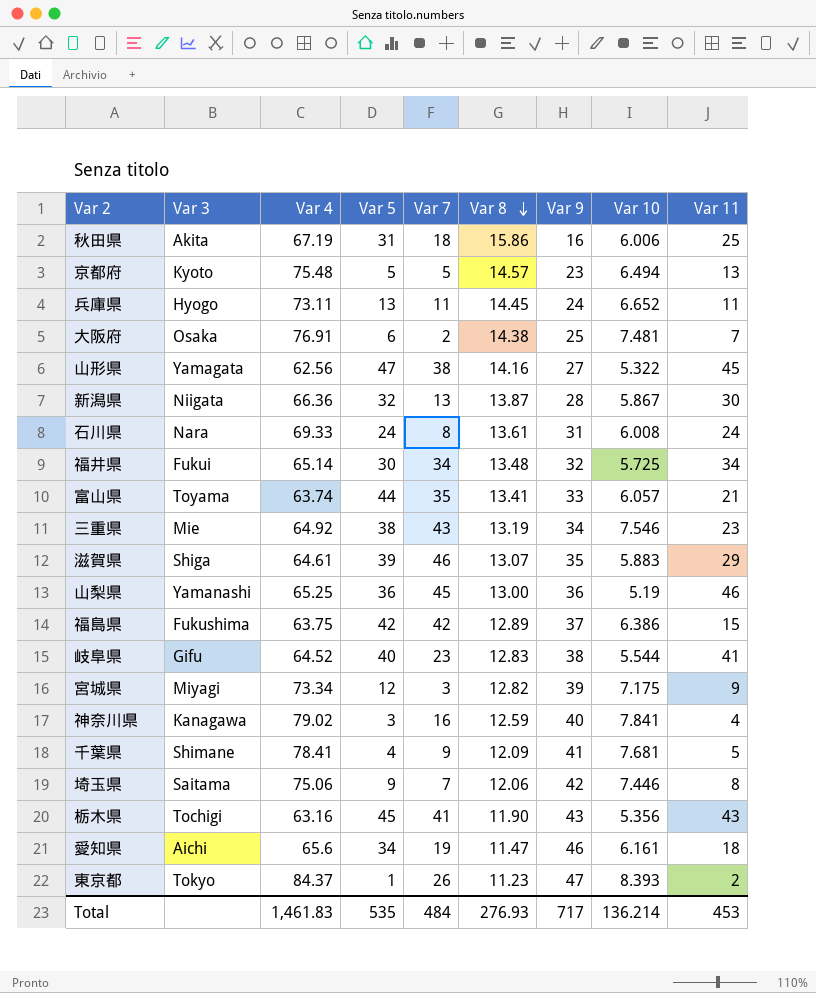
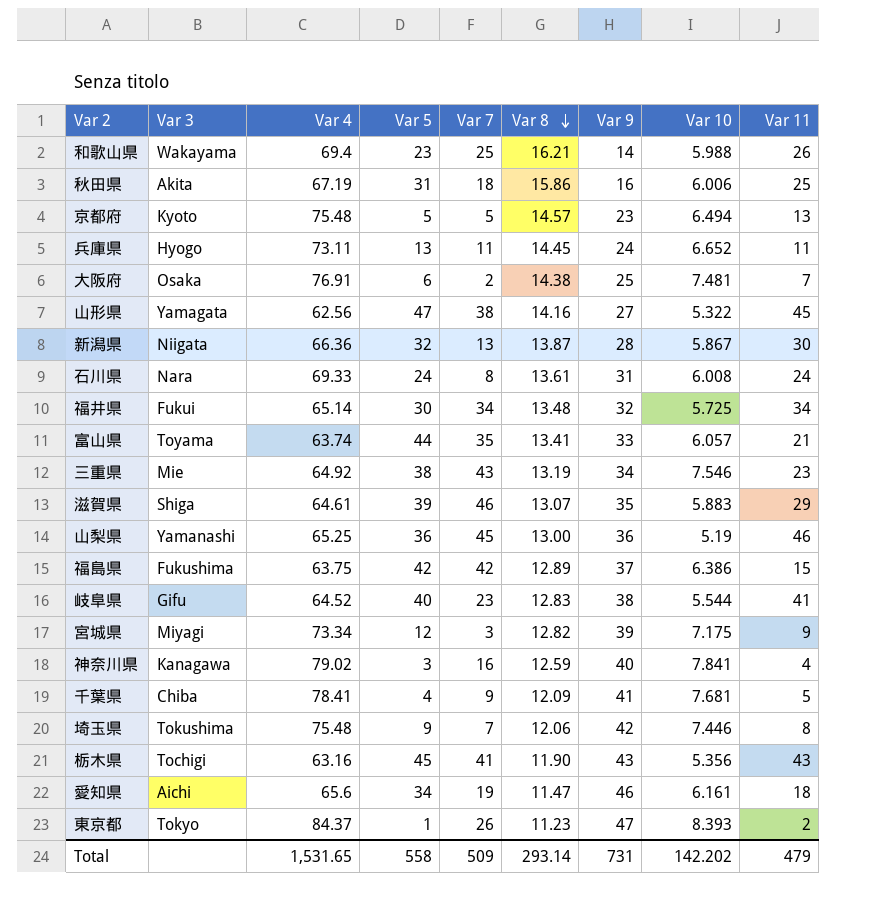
row 和歌山県: none -> Wakayama | 69.4 | 23 | 25 | 16.21 | 14 | 5.988 | 26
千葉県 | Var 3: Shimane -> Chiba
埼玉県 | Var 3: Saitama -> Tokushima
埼玉県 | Var 4: 75.06 -> 75.48
Total | Var 4: 1,461.83 -> 1,531.65
Total | Var 5: 535 -> 558
Total | Var 7: 484 -> 509
Total | Var 8: 276.93 -> 293.14
Total | Var 9: 717 -> 731
Total | Var 10: 136.214 -> 142.202
Total | Var 11: 453 -> 479

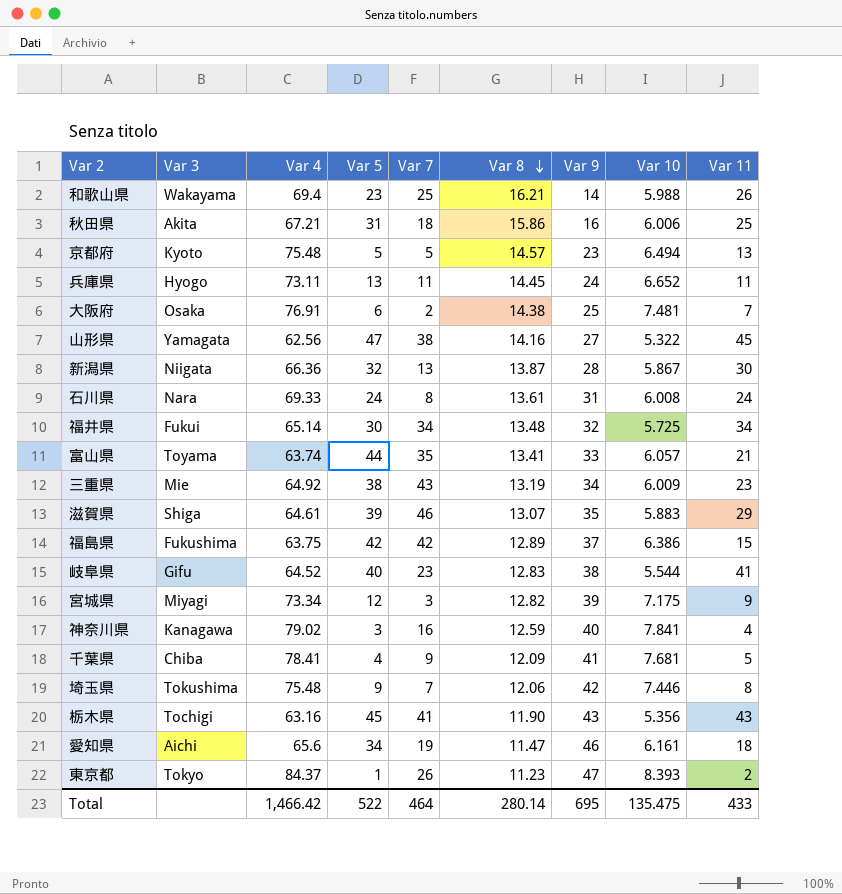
row 山梨県: Yamanashi | 65.25 | 36 | 45 | 13.00 | 36 | 5.19 | 46 -> none
秋田県 | Var 4: 67.19 -> 67.21
三重県 | Var 10: 7.546 -> 6.009
Total | Var 4: 1,531.65 -> 1,466.42
Total | Var 5: 558 -> 522
Total | Var 7: 509 -> 464
Total | Var 8: 293.14 -> 280.14
Total | Var 9: 731 -> 695
Total | Var 10: 142.202 -> 135.475
Total | Var 11: 479 -> 433

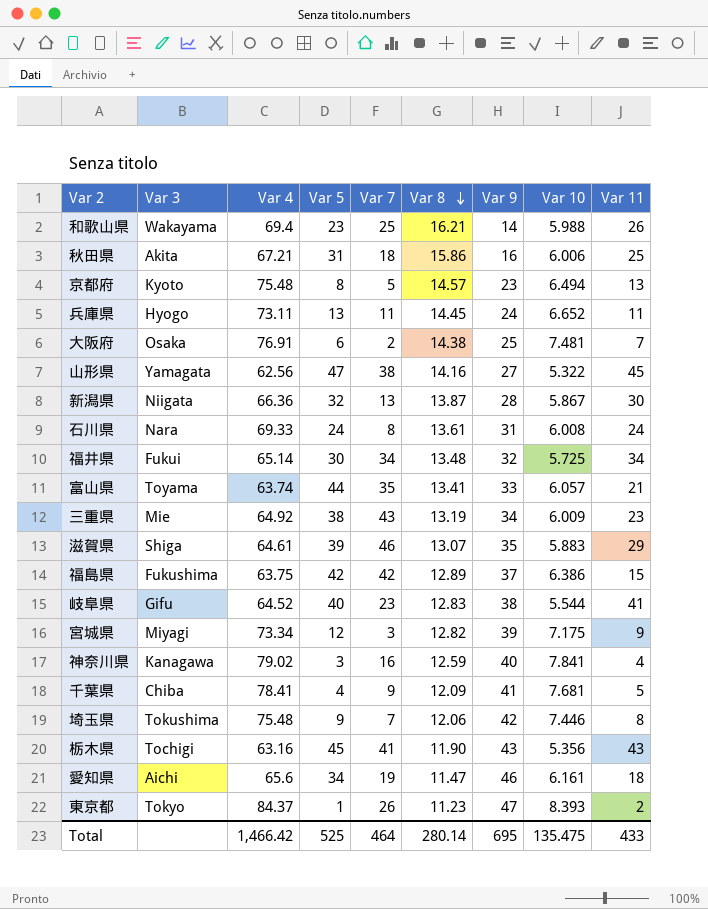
京都府 | Var 5: 5 -> 8
Total | Var 5: 522 -> 525

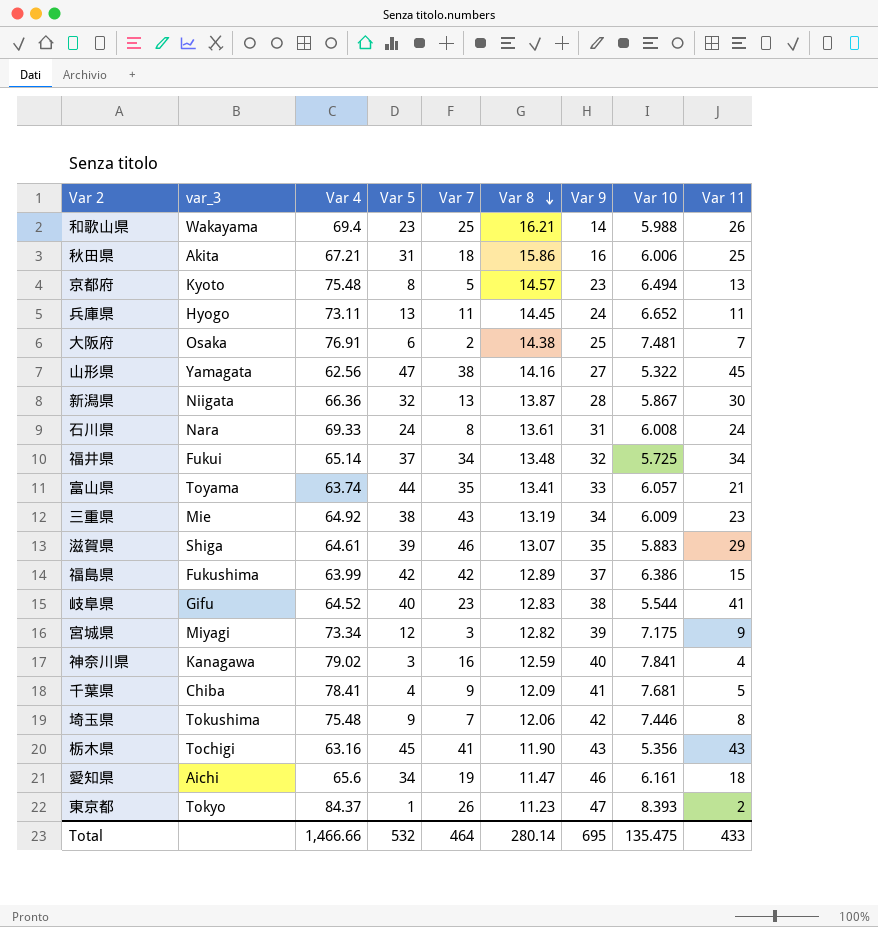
column name: Var 3 -> var_3
福井県 | Var 5: 30 -> 37
福島県 | Var 4: 63.75 -> 63.99
Total | Var 4: 1,466.42 -> 1,466.66
Total | Var 5: 525 -> 532

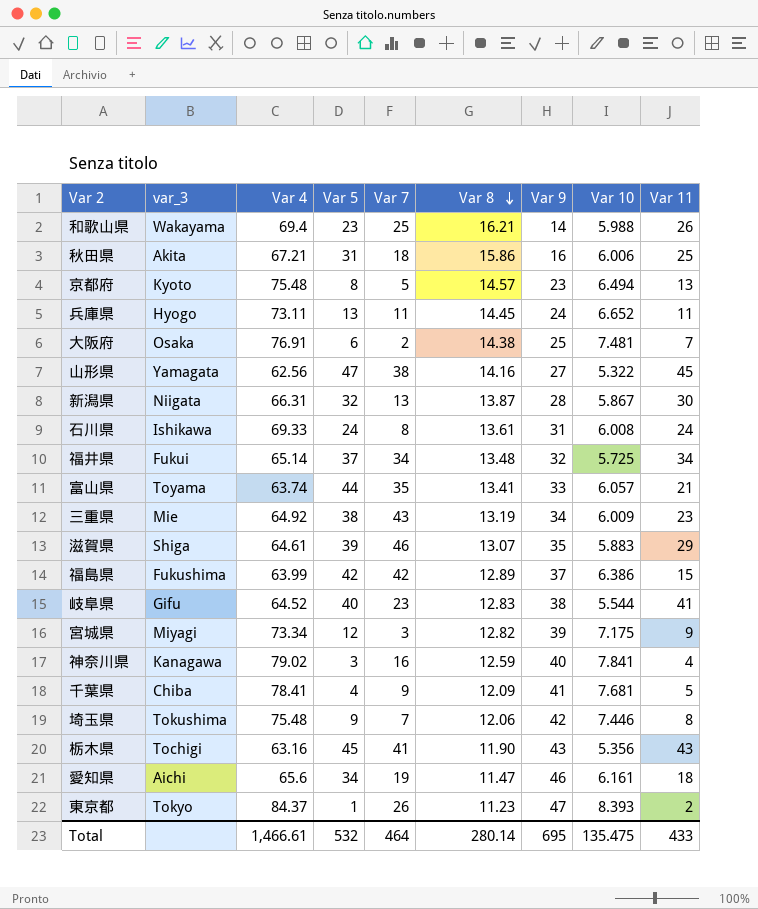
新潟県 | Var 4: 66.36 -> 66.31
石川県 | var_3: Nara -> Ishikawa
Total | Var 4: 1,466.66 -> 1,466.61

